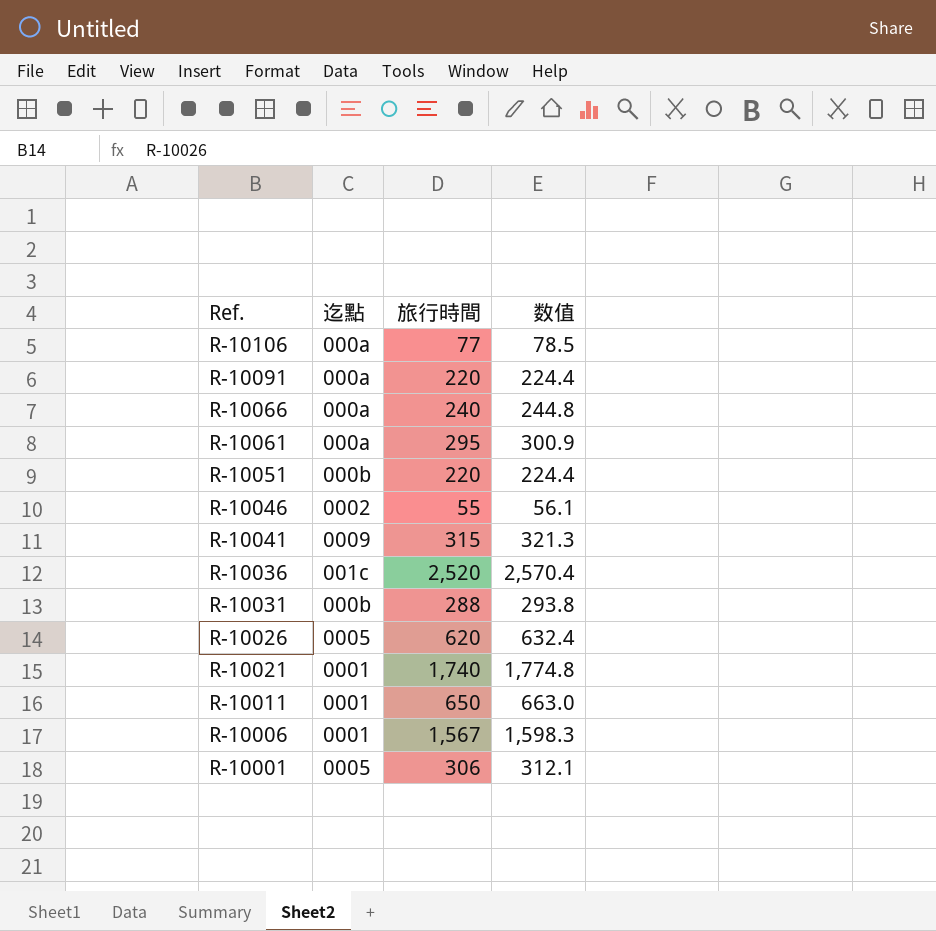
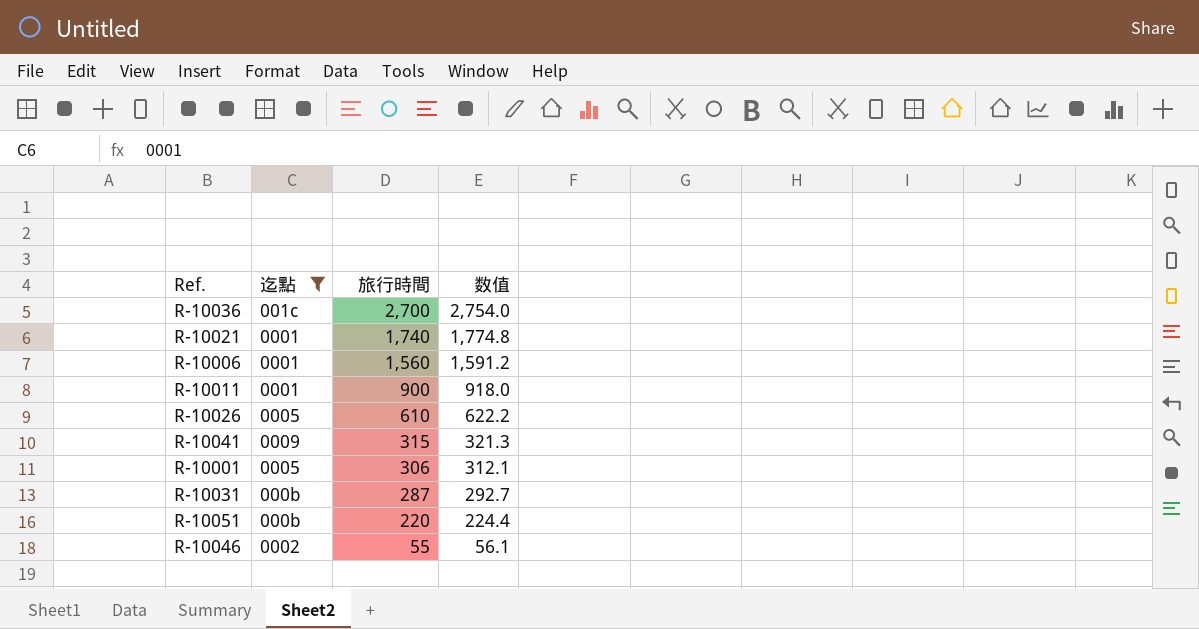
filter: none -> 迄點 != 000a
row order: Ref. descending -> 旅行時間 descending
R-10036 | 旅行時間: 2,520 -> 2,700
R-10036 | 数值: 2,570.4 -> 2,754.0
R-10006 | 旅行時間: 1,567 -> 1,560
R-10006 | 数值: 1,598.3 -> 1,591.2
R-10011 | 旅行時間: 650 -> 900
R-10011 | 数值: 663.0 -> 918.0
R-10026 | 旅行時間: 620 -> 610
R-10026 | 数值: 632.4 -> 622.2
R-10031 | 旅行時間: 288 -> 287
R-10031 | 数值: 293.8 -> 292.7

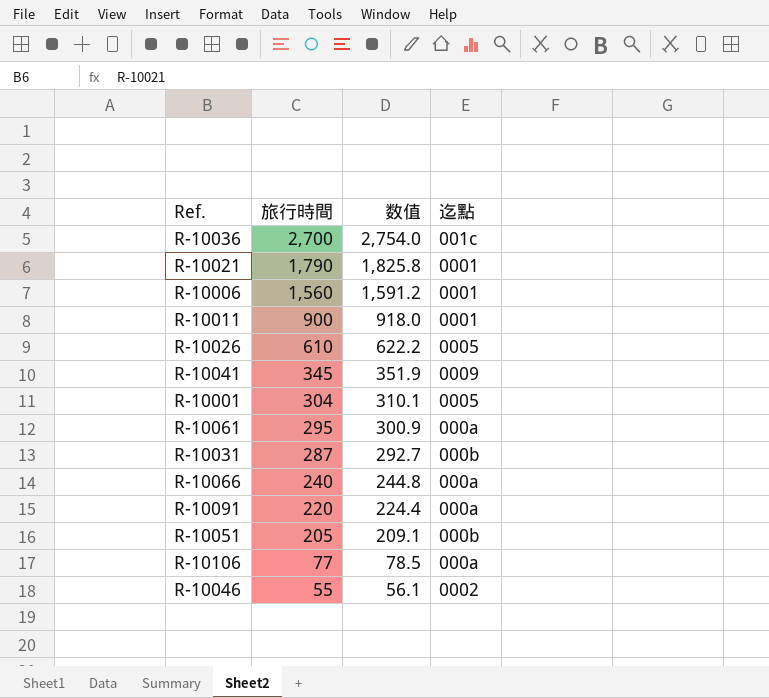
filter: 迄點 != 000a -> none
column 迄點 | position: 2 -> 4
R-10021 | 旅行時間: 1,740 -> 1,790
R-10021 | 数值: 1,774.8 -> 1,825.8
R-10041 | 旅行時間: 315 -> 345
R-10041 | 数值: 321.3 -> 351.9
R-10001 | 旅行時間: 306 -> 304
R-10001 | 数值: 312.1 -> 310.1
R-10051 | 旅行時間: 220 -> 205
R-10051 | 数值: 224.4 -> 209.1

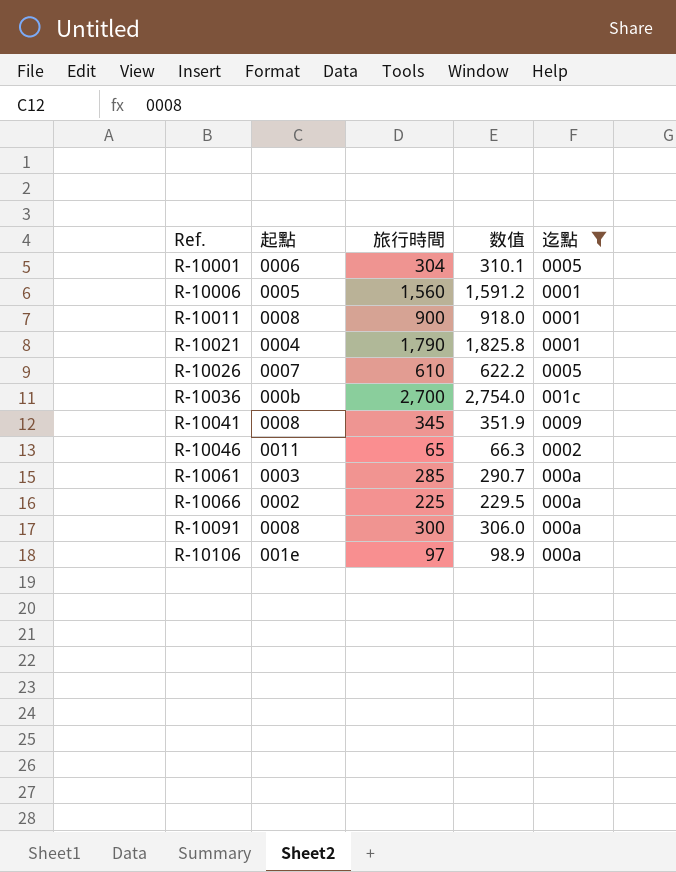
filter: none -> 迄點 != 000b
row order: 旅行時間 descending -> Ref. ascending
column 起點 | position: none -> 2
R-10046 | 旅行時間: 55 -> 65
R-10046 | 数值: 56.1 -> 66.3
R-10061 | 旅行時間: 295 -> 285
R-10061 | 数值: 300.9 -> 290.7
R-10066 | 旅行時間: 240 -> 225
R-10066 | 数值: 244.8 -> 229.5
R-10091 | 旅行時間: 220 -> 300
R-10091 | 数值: 224.4 -> 306.0
R-10106 | 旅行時間: 77 -> 97
R-10106 | 数值: 78.5 -> 98.9

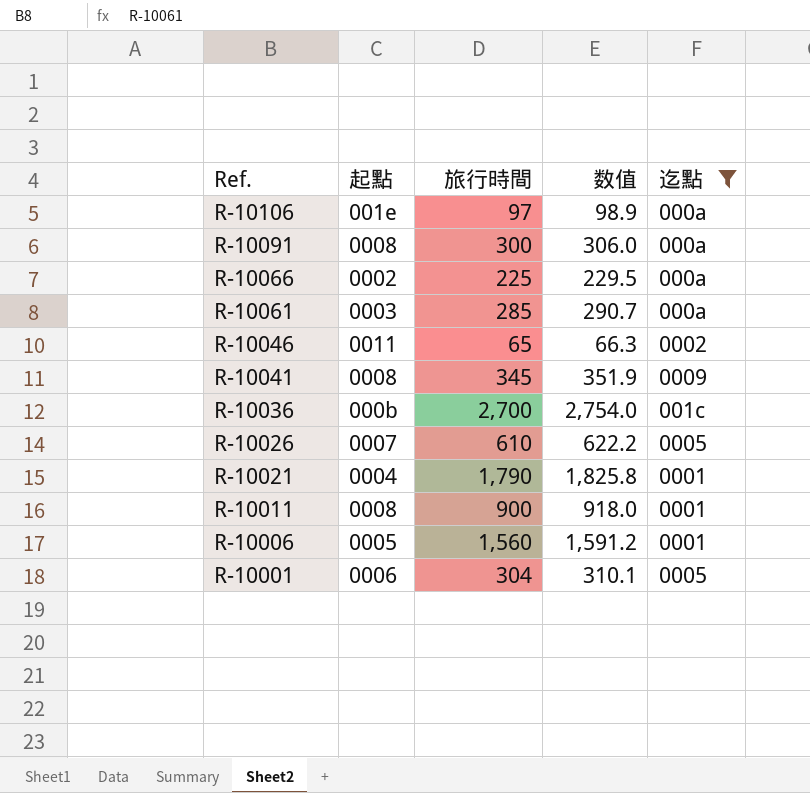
row order: Ref. ascending -> Ref. descending

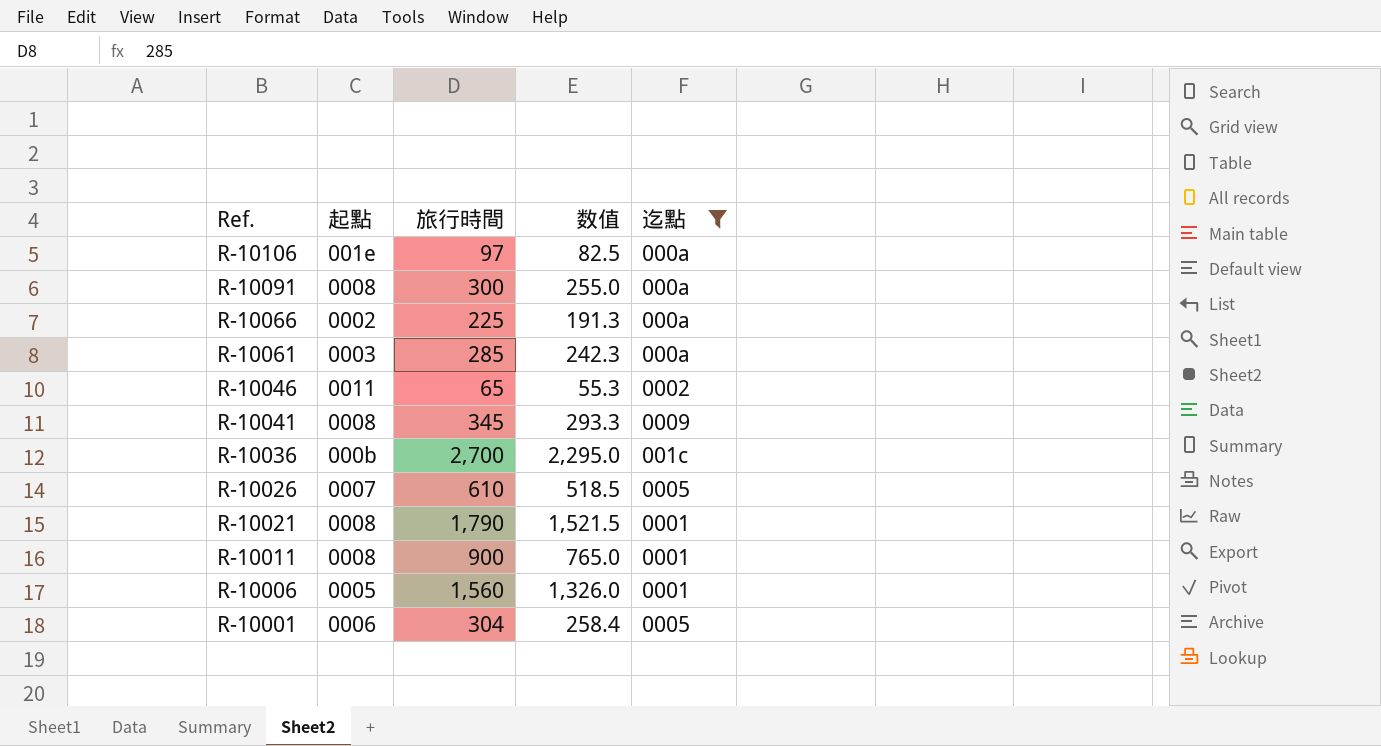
column 数值 | formula: [旅行時間] * 1.02 -> [旅行時間] * 0.85
R-10021 | 起點: 0004 -> 0008

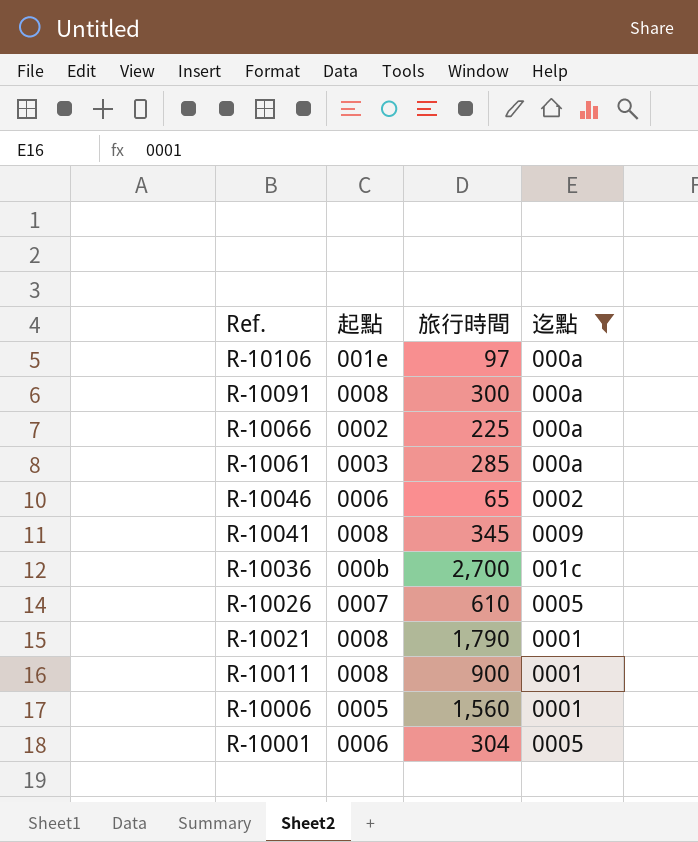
column 数值 | formula: [旅行時間] * 0.85 -> none
R-10046 | 起點: 0011 -> 0006

